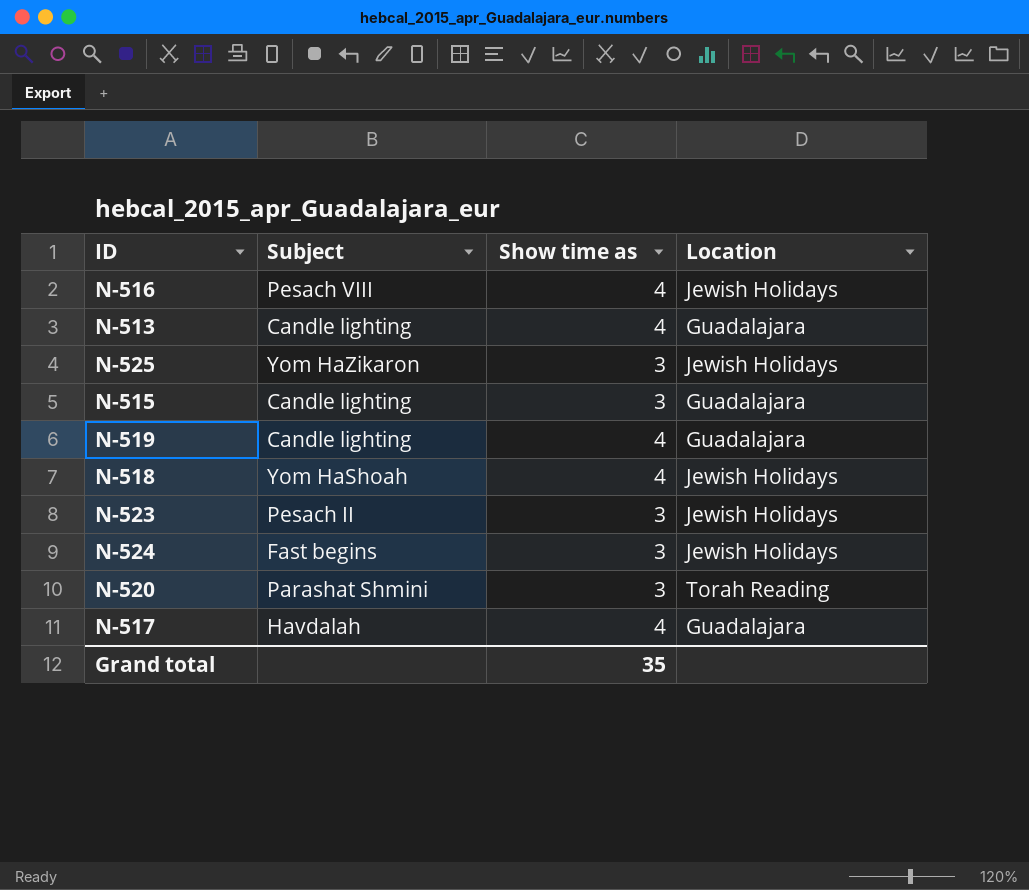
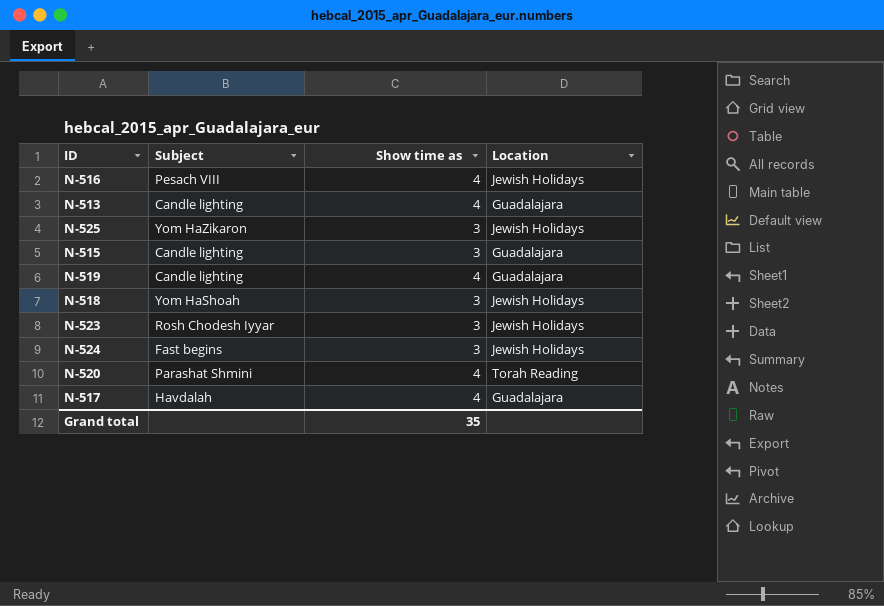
N-518 | Show time as: 4 -> 3
N-523 | Subject: Pesach II -> Rosh Chodesh Iyyar
N-520 | Show time as: 3 -> 4

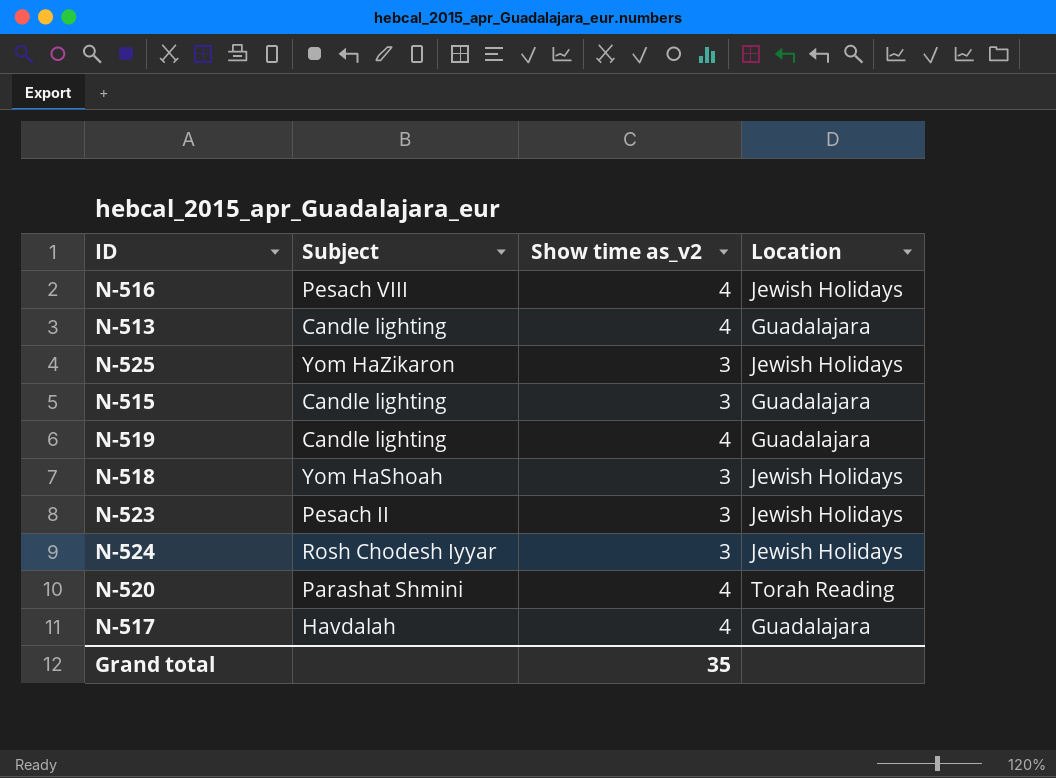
column name: Show time as -> Show time as_v2
N-523 | Subject: Rosh Chodesh Iyyar -> Pesach II
N-524 | Subject: Fast begins -> Rosh Chodesh Iyyar

